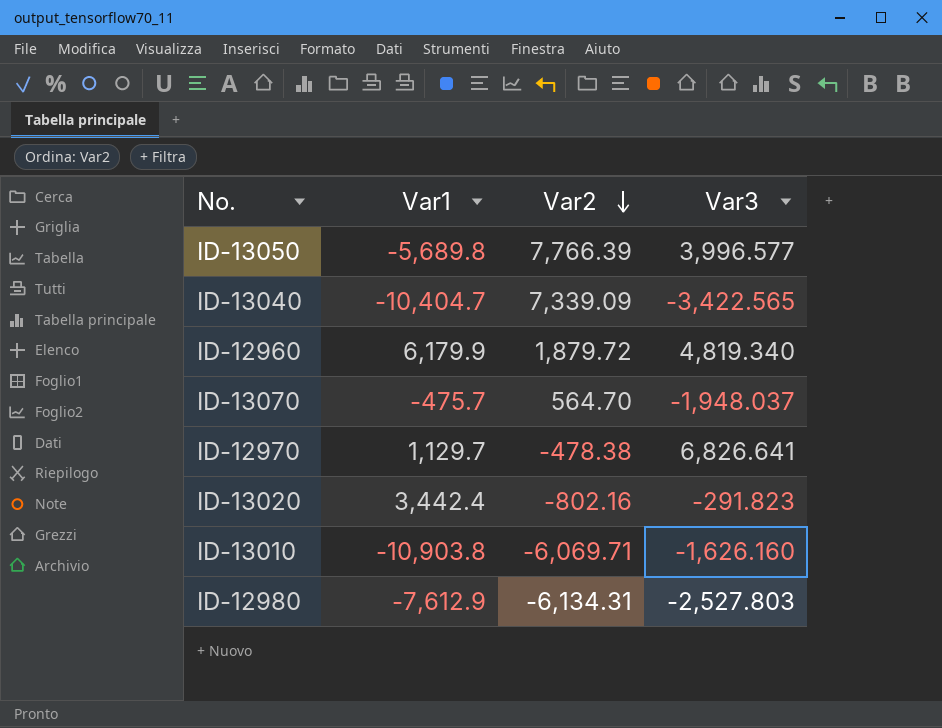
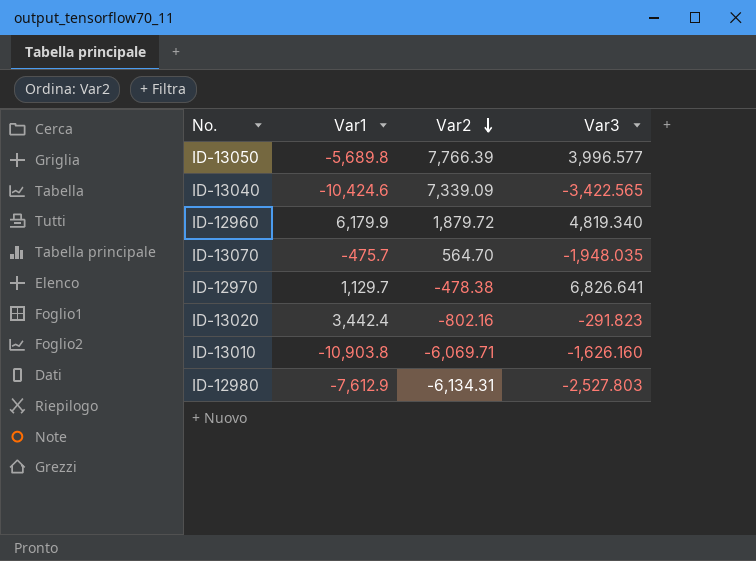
ID-13040 | Var1: -10,404.7 -> -10,424.6
ID-13070 | Var3: -1,948.037 -> -1,948.035

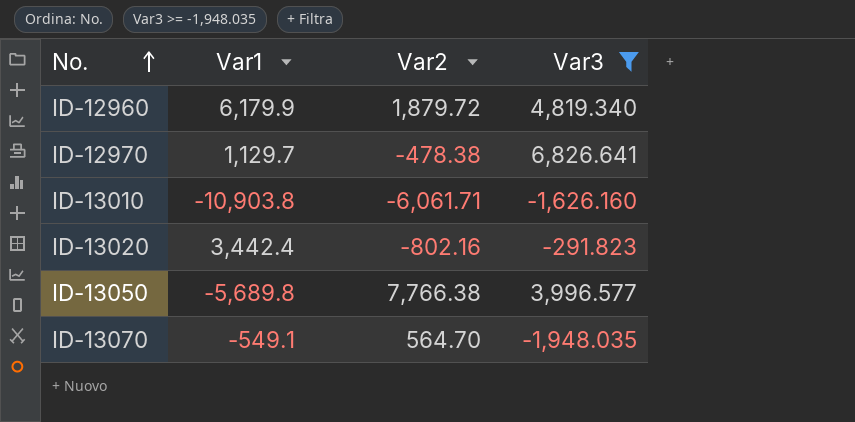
filter: none -> Var3 >= -1,948.035
row order: Var2 descending -> No. ascending
ID-13010 | Var2: -6,069.71 -> -6,061.71
ID-13050 | Var2: 7,766.39 -> 7,766.38
ID-13070 | Var1: -475.7 -> -549.1

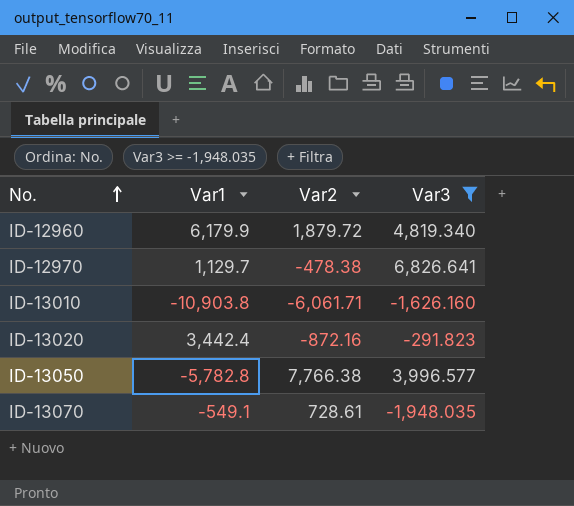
ID-13020 | Var2: -802.16 -> -872.16
ID-13050 | Var1: -5,689.8 -> -5,782.8
ID-13070 | Var2: 564.70 -> 728.61

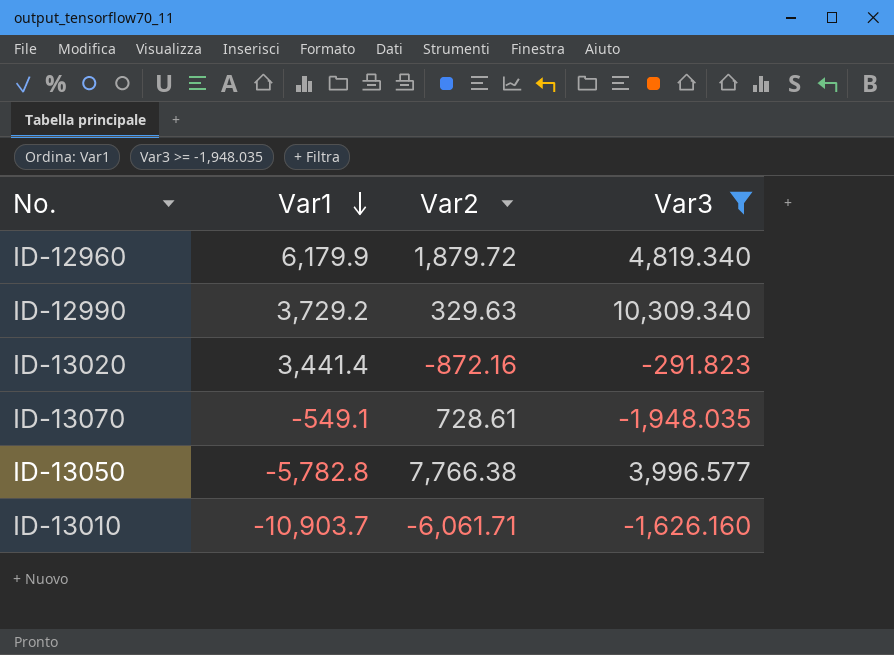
row order: No. ascending -> Var1 descending
row ID-12970: 1,129.7 | -478.38 | 6,826.641 -> none
row ID-12990: none -> 3,729.2 | 329.63 | 10,309.340
ID-13020 | Var1: 3,442.4 -> 3,441.4
ID-13010 | Var1: -10,903.8 -> -10,903.7

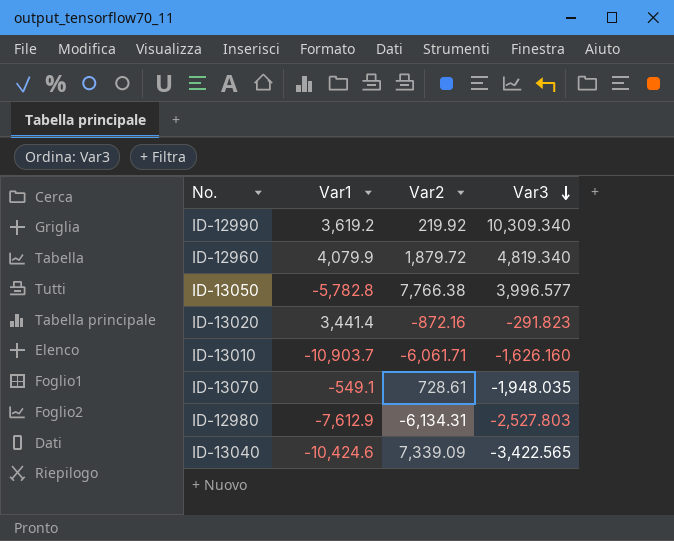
filter: Var3 >= -1,948.035 -> none
row order: Var1 descending -> Var3 descending
ID-12990 | Var1: 3,729.2 -> 3,619.2
ID-12990 | Var2: 329.63 -> 219.92
ID-12960 | Var1: 6,179.9 -> 4,079.9

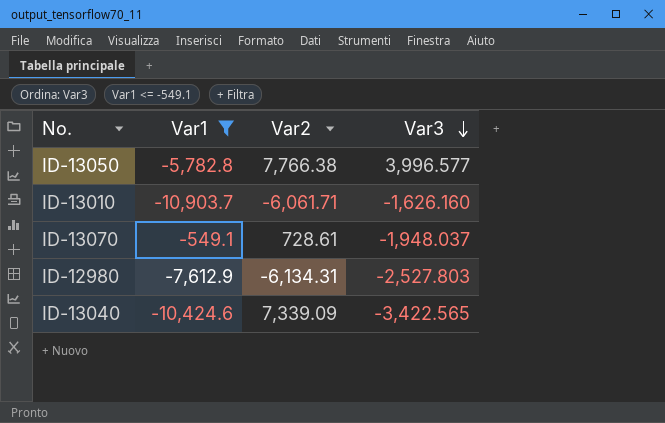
filter: none -> Var1 <= -549.1
ID-13070 | Var3: -1,948.035 -> -1,948.037

